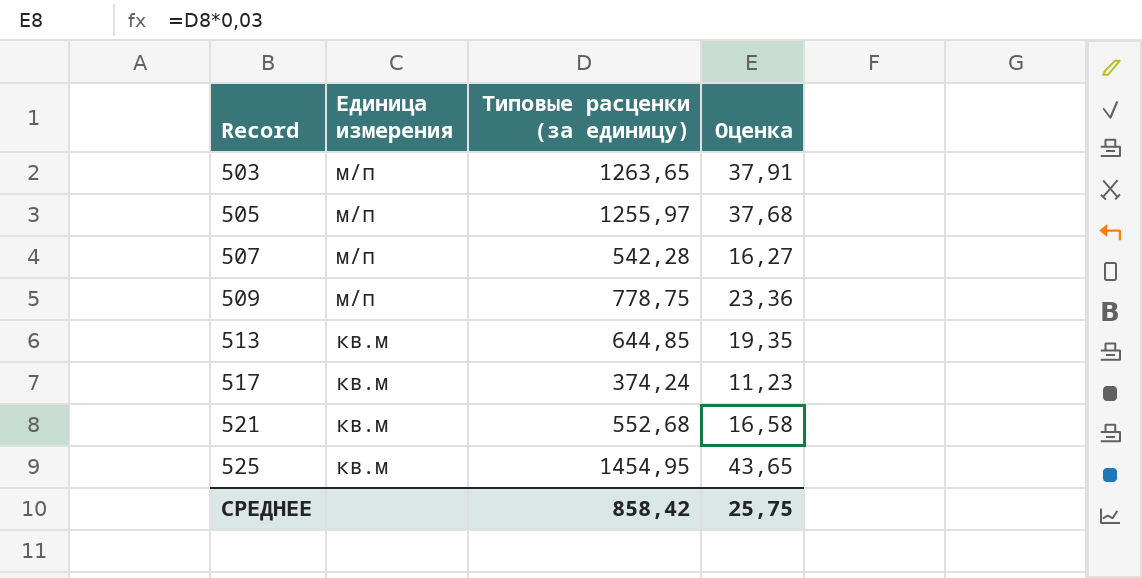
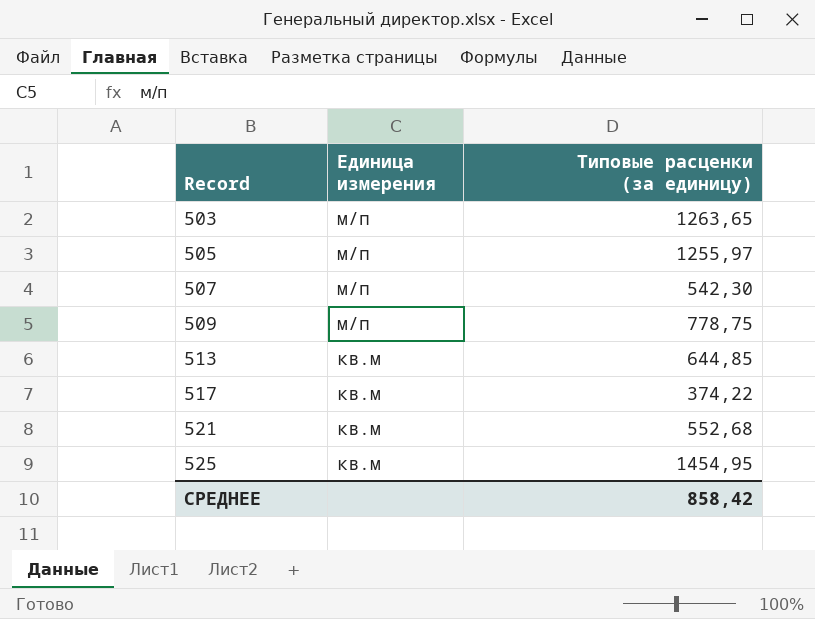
column Оценка | formula: [Типовые расценки (за единицу)] * 0,03 -> none
507 | Типовые расценки (за единицу): 542,28 -> 542,30
517 | Типовые расценки (за единицу): 374,24 -> 374,22

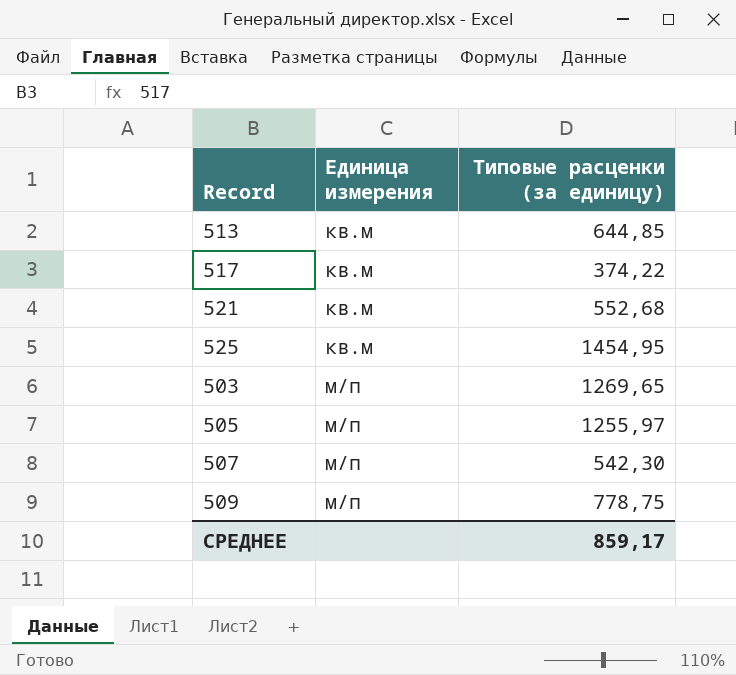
row order: Record ascending -> Единица измерения ascending
503 | Типовые расценки (за единицу): 1263,65 -> 1269,65
СРЕДНЕЕ | Типовые расценки (за единицу): 858,42 -> 859,17

